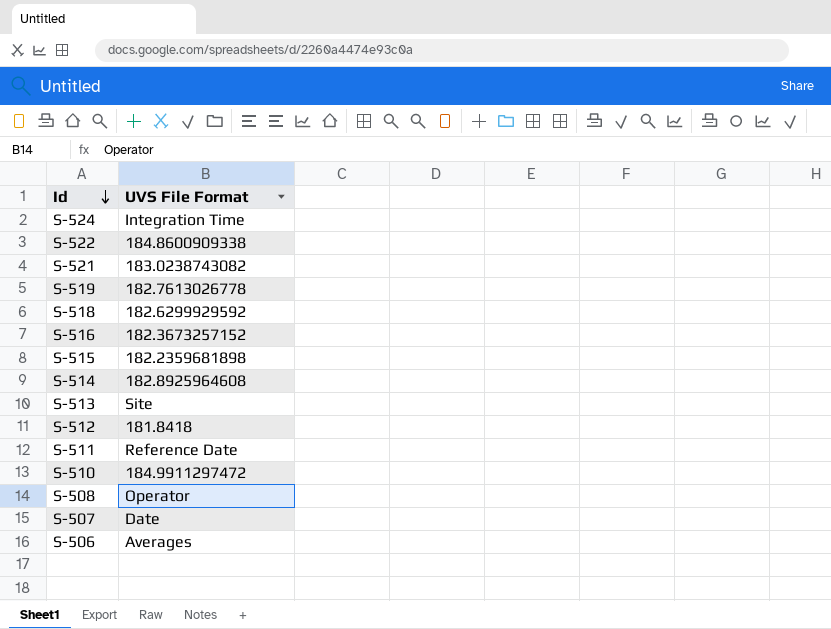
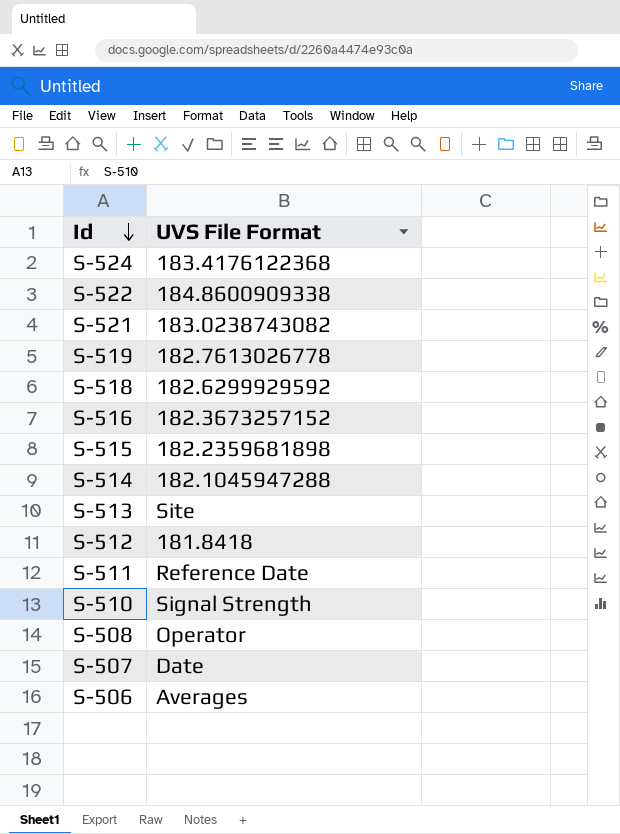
S-524 | UVS File Format: Integration Time -> 183.4176122368
S-514 | UVS File Format: 182.8925964608 -> 182.1045947288
S-510 | UVS File Format: 184.9911297472 -> Signal Strength

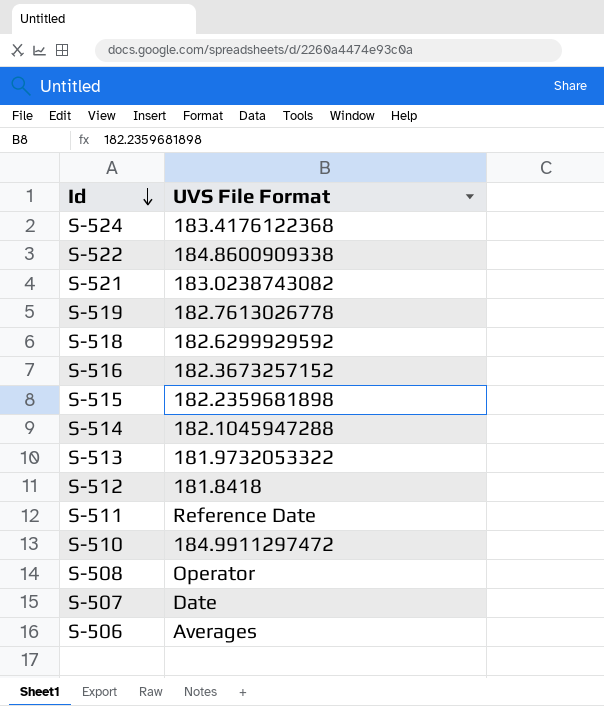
S-513 | UVS File Format: Site -> 181.9732053322
S-510 | UVS File Format: Signal Strength -> 184.9911297472

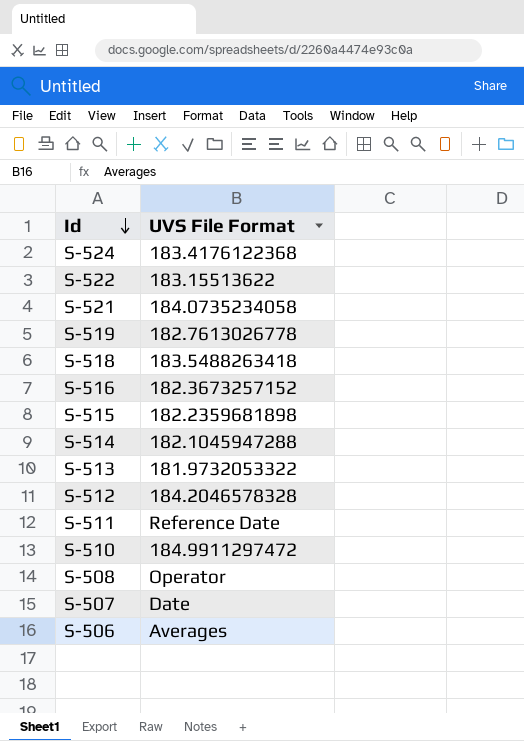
S-522 | UVS File Format: 184.8600909338 -> 183.15513622
S-521 | UVS File Format: 183.0238743082 -> 184.0735234058
S-518 | UVS File Format: 182.6299929592 -> 183.5488263418
S-512 | UVS File Format: 181.8418 -> 184.2046578328

